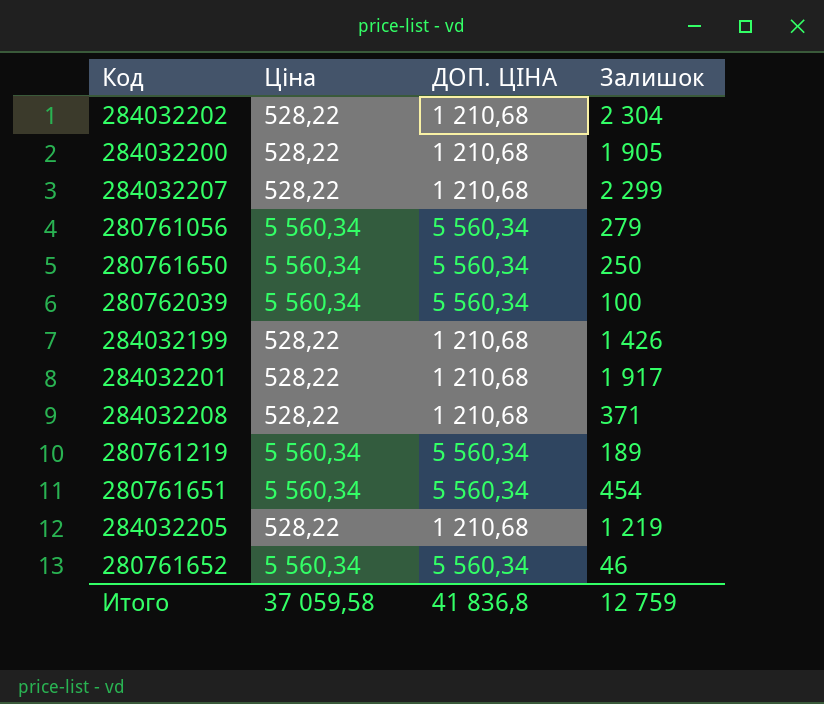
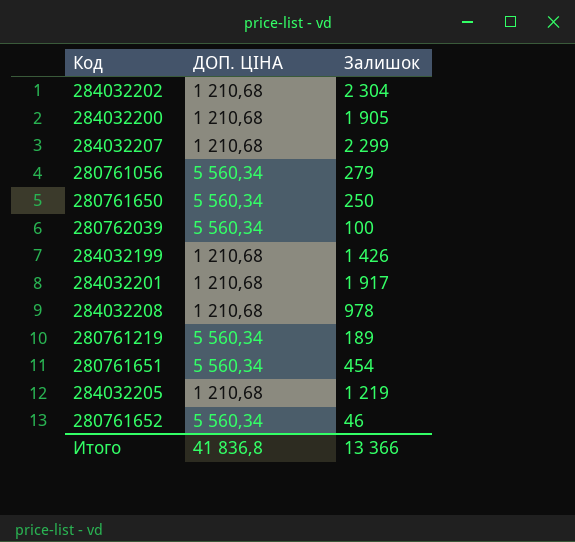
column Ціна | position: 2 -> none
284032208 | Залишок: 371 -> 978
Итого | Залишок: 12 759 -> 13 366

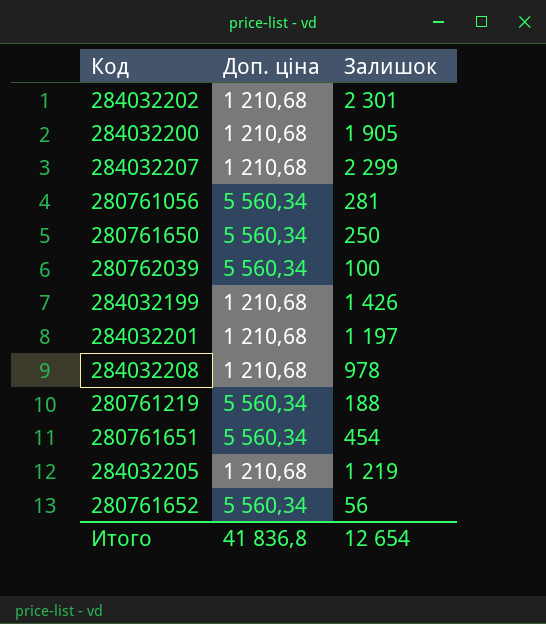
column name: ДОП. ЦІНА -> Доп. ціна
284032202 | Залишок: 2 304 -> 2 301
280761056 | Залишок: 279 -> 281
284032201 | Залишок: 1 917 -> 1 197
280761219 | Залишок: 189 -> 188
280761652 | Залишок: 46 -> 56
Итого | Залишок: 13 366 -> 12 654

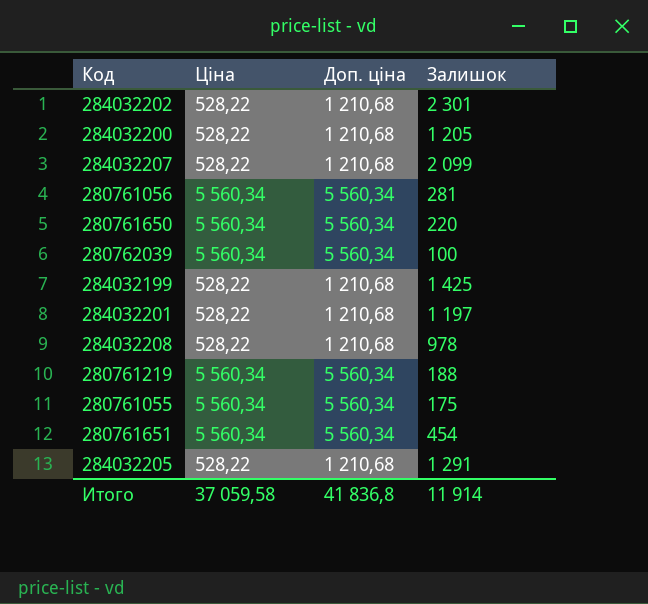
column Ціна | position: none -> 2
row 280761652: 5 560,34 | 56 -> none
284032200 | Залишок: 1 905 -> 1 205
284032207 | Залишок: 2 299 -> 2 099
280761650 | Залишок: 250 -> 220
284032199 | Залишок: 1 426 -> 1 425
row 280761055: none -> 5 560,34 | 5 560,34 | 175
284032205 | Залишок: 1 219 -> 1 291
Итого | Залишок: 12 654 -> 11 914

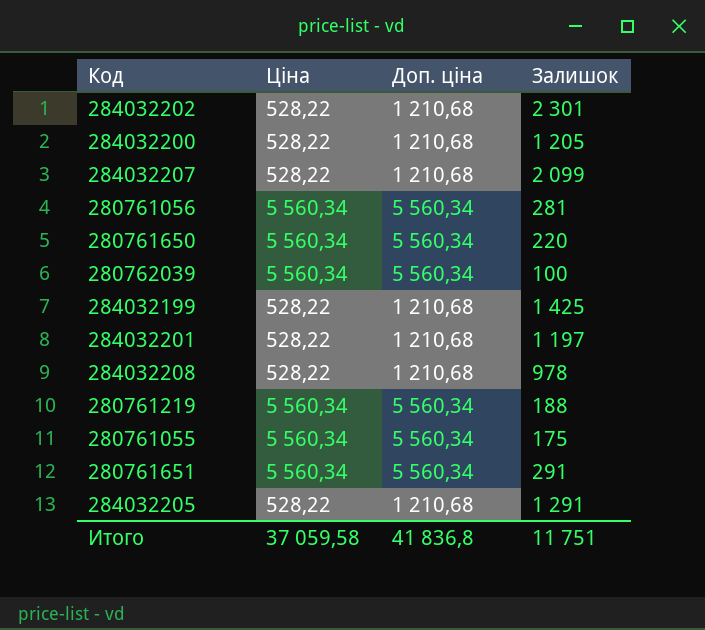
280761651 | Залишок: 454 -> 291
Итого | Залишок: 11 914 -> 11 751

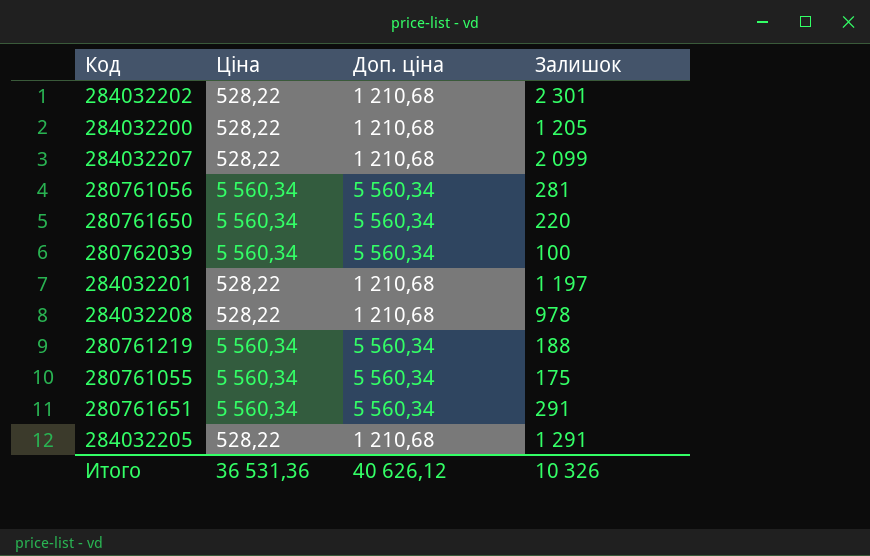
row 284032199: 528,22 | 1 210,68 | 1 425 -> none
Итого | Ціна: 37 059,58 -> 36 531,36
Итого | Доп. ціна: 41 836,8 -> 40 626,12
Итого | Залишок: 11 751 -> 10 326

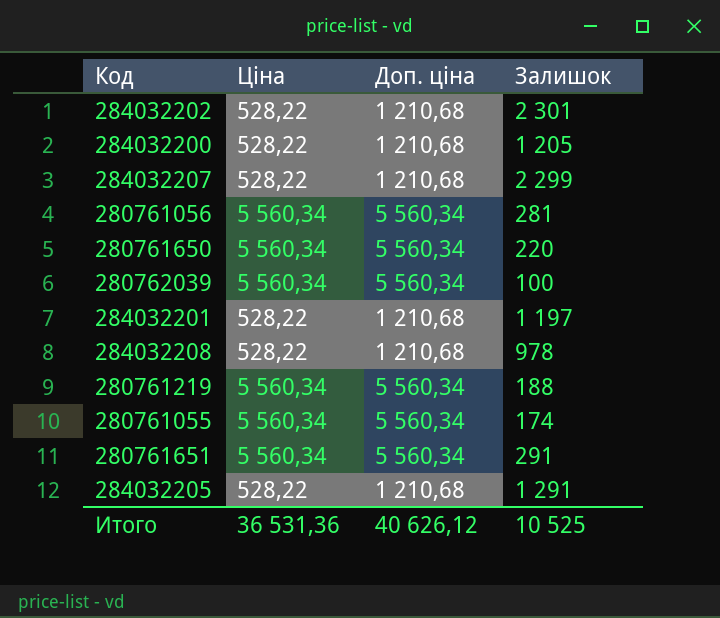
284032207 | Залишок: 2 099 -> 2 299
280761055 | Залишок: 175 -> 174
Итого | Залишок: 10 326 -> 10 525

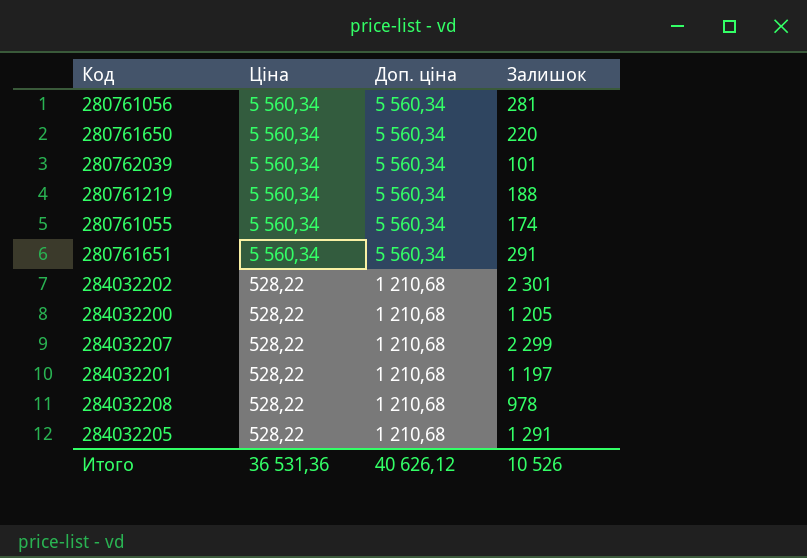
row order: none -> Ціна descending
280762039 | Залишок: 100 -> 101
Итого | Залишок: 10 525 -> 10 526

